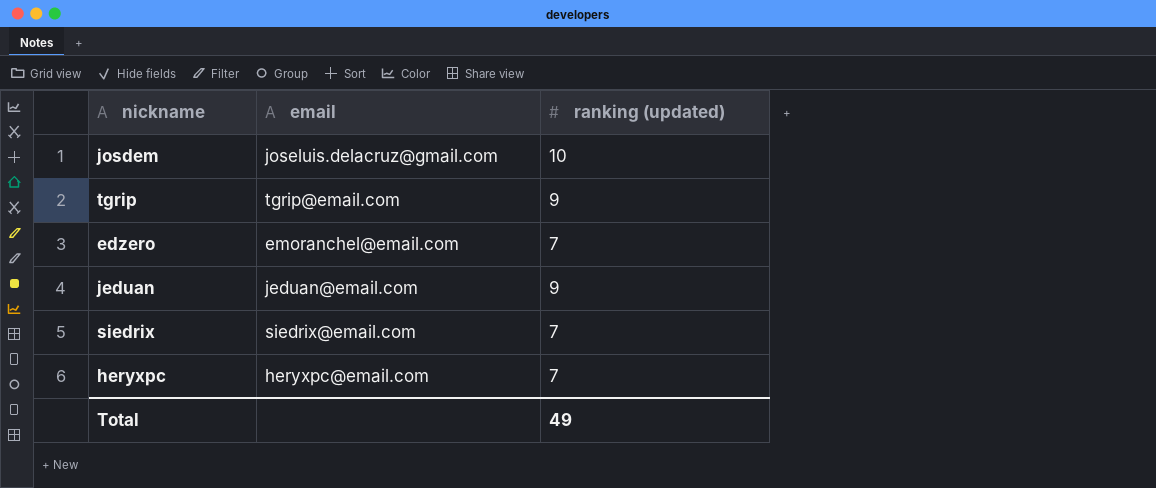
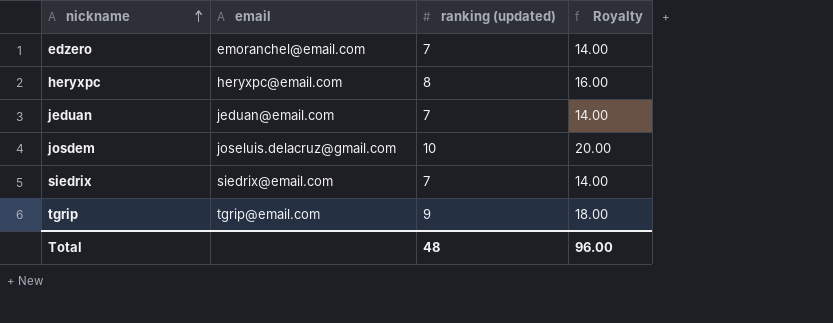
row order: none -> nickname ascending
column Royalty | formula: none -> [ranking (updated)] * 2
heryxpc | ranking (updated): 7 -> 8
jeduan | ranking (updated): 9 -> 7
Total | ranking (updated): 49 -> 48

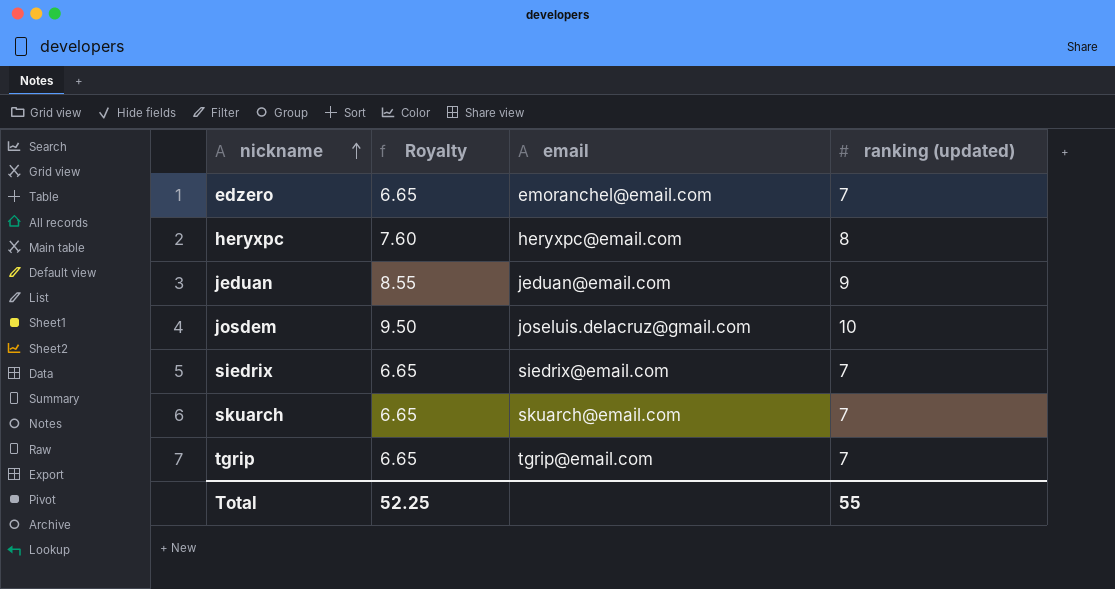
column Royalty | formula: [ranking (updated)] * 2 -> [ranking (updated)] * 0.95
column Royalty | position: 4 -> 2
jeduan | ranking (updated): 7 -> 9
row skuarch: none -> 6.65 | skuarch@email.com | 7
tgrip | ranking (updated): 9 -> 7
Total | Royalty: 96.00 -> 52.25
Total | ranking (updated): 48 -> 55

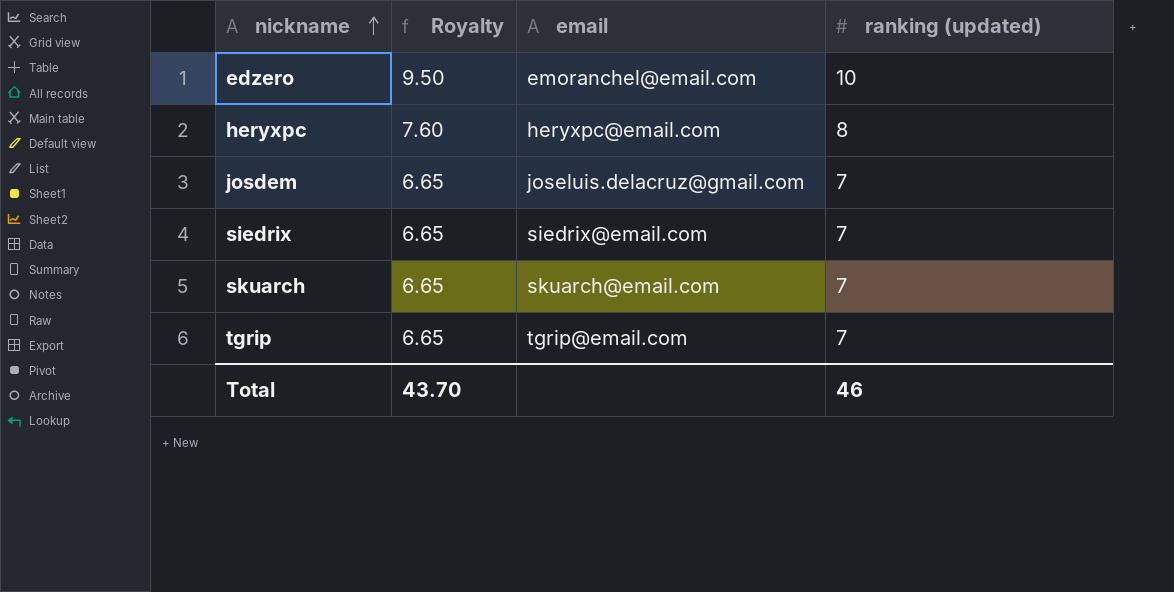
row jeduan: 8.55 | jeduan@email.com | 9 -> none
edzero | Royalty: 6.65 -> 9.50
edzero | ranking (updated): 7 -> 10
josdem | Royalty: 9.50 -> 6.65
josdem | ranking (updated): 10 -> 7
Total | Royalty: 52.25 -> 43.70
Total | ranking (updated): 55 -> 46

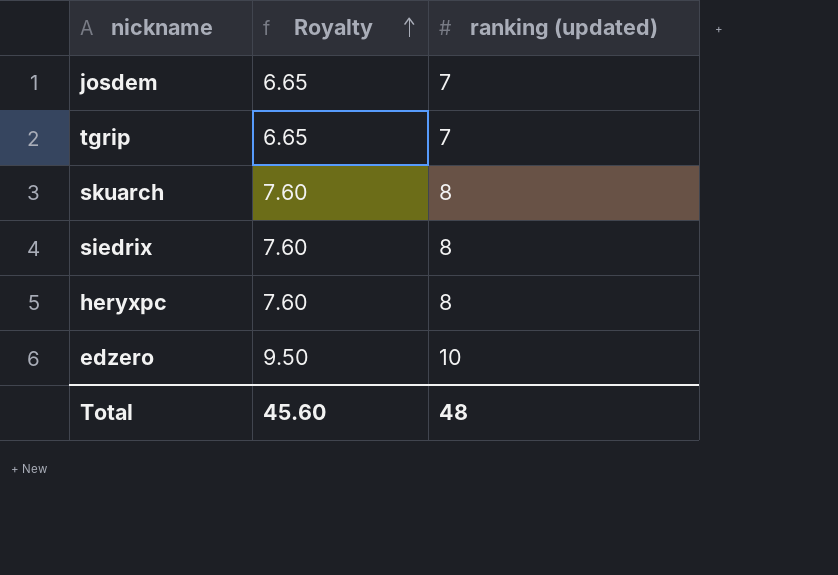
row order: nickname ascending -> Royalty ascending
column email | position: 3 -> none
skuarch | Royalty: 6.65 -> 7.60
skuarch | ranking (updated): 7 -> 8
siedrix | Royalty: 6.65 -> 7.60
siedrix | ranking (updated): 7 -> 8
Total | Royalty: 43.70 -> 45.60
Total | ranking (updated): 46 -> 48

